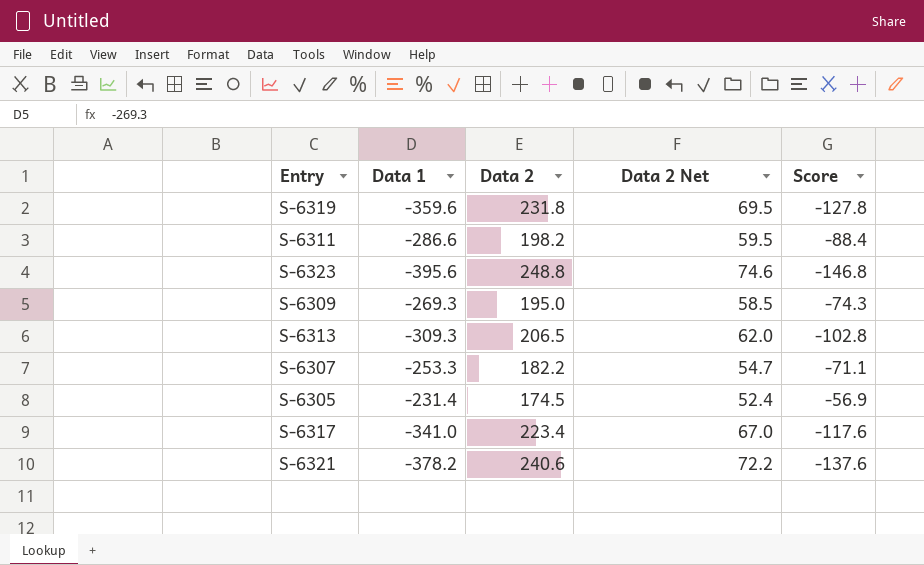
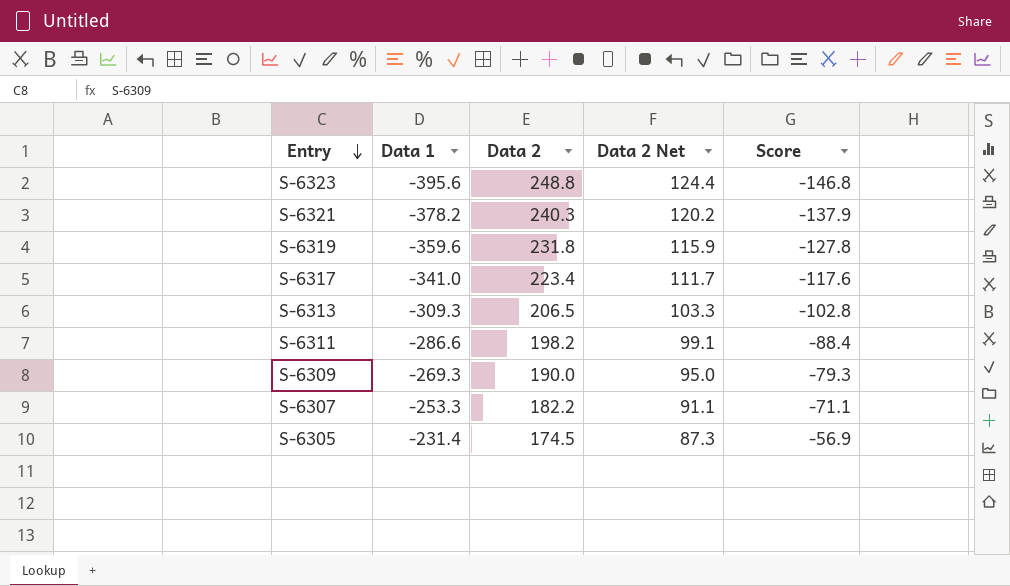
row order: none -> Entry descending
column Data 2 Net | formula: [Data 2] * 0.3 -> [Data 2] * 0.5
S-6321 | Data 2: 240.6 -> 240.3
S-6321 | Score: -137.6 -> -137.9
S-6309 | Data 2: 195.0 -> 190.0
S-6309 | Score: -74.3 -> -79.3

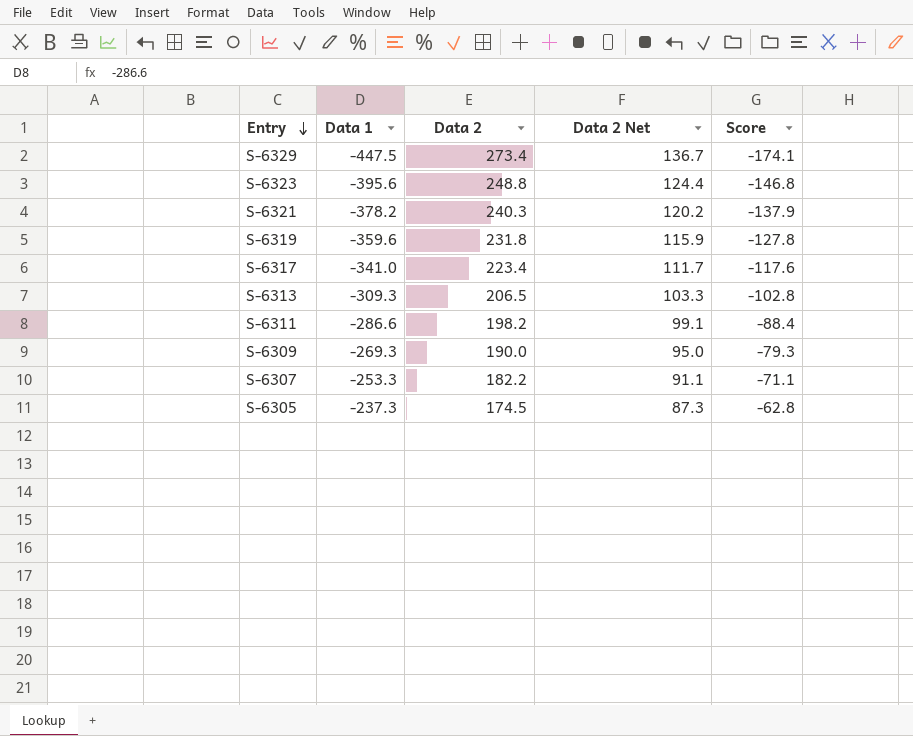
row S-6329: none -> -447.5 | 273.4 | 136.7 | -174.1
S-6305 | Data 1: -231.4 -> -237.3
S-6305 | Score: -56.9 -> -62.8

